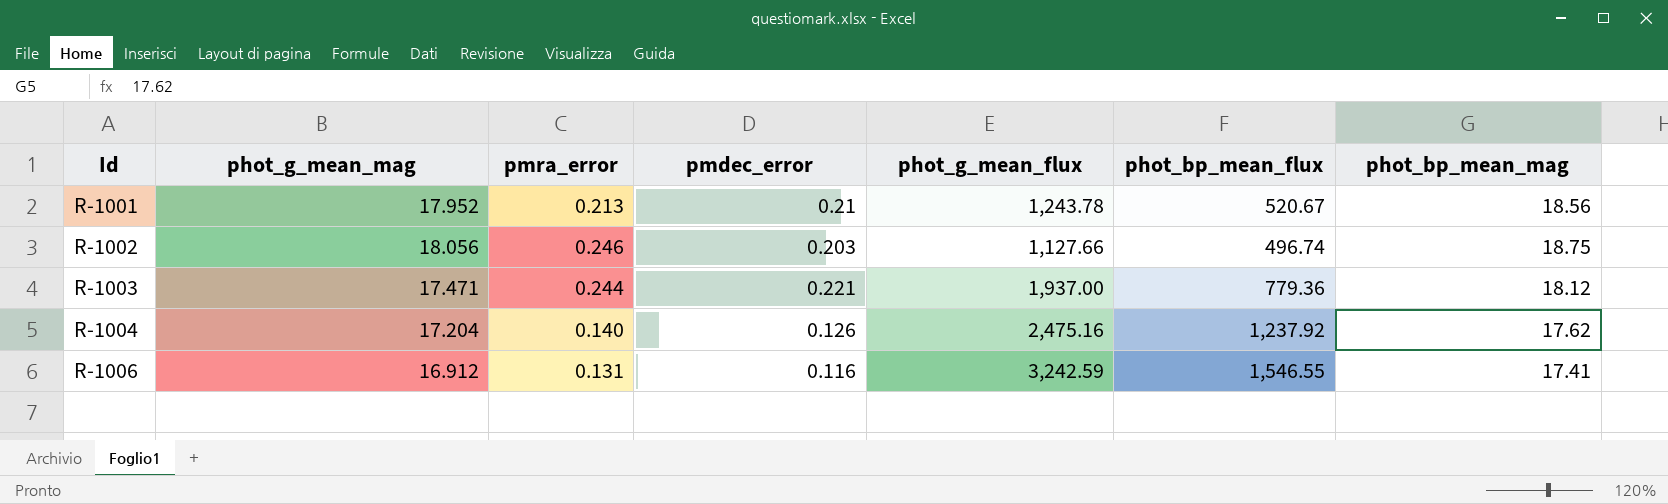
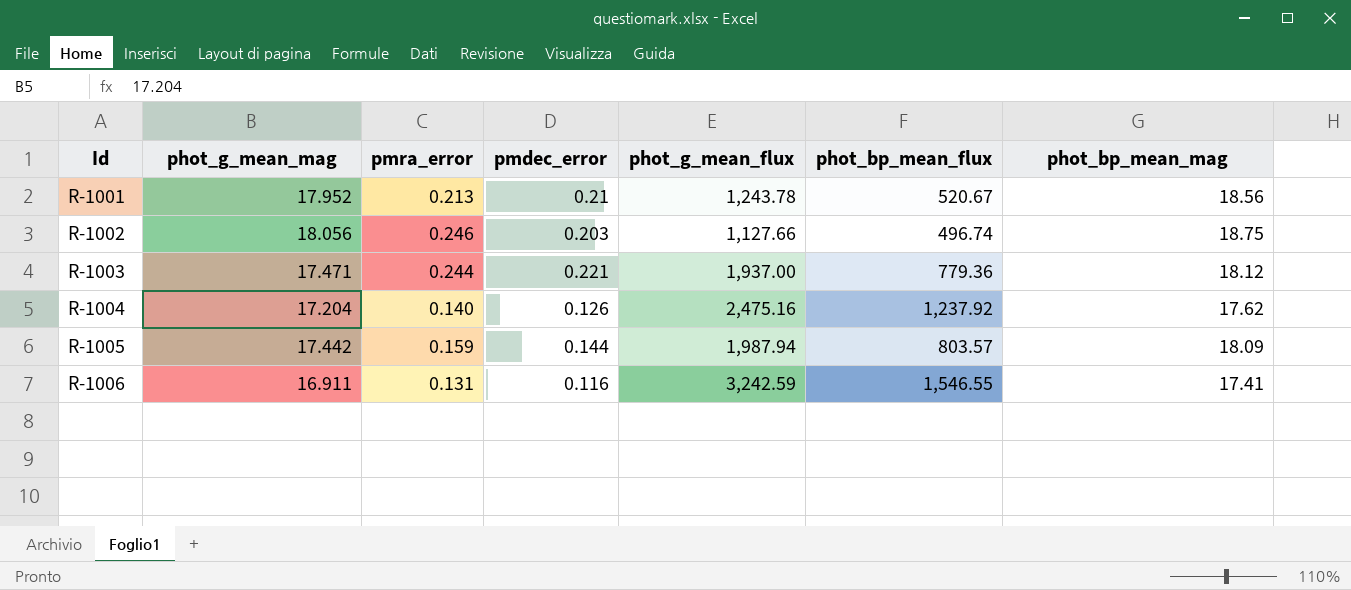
row R-1005: none -> 17.442 | 0.159 | 0.144 | 1,987.94 | 803.57 | 18.09
R-1006 | phot_g_mean_mag: 16.912 -> 16.911

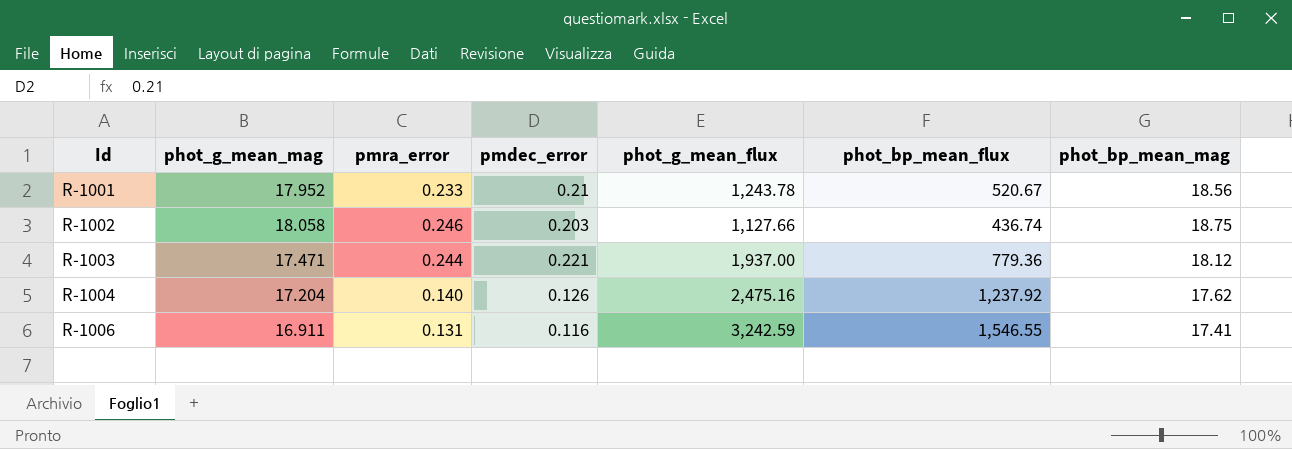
row R-1005: 17.442 | 0.159 | 0.144 | 1,987.94 | 803.57 | 18.09 -> none
R-1001 | pmra_error: 0.213 -> 0.233
R-1002 | phot_g_mean_mag: 18.056 -> 18.058
R-1002 | phot_bp_mean_flux: 496.74 -> 436.74

